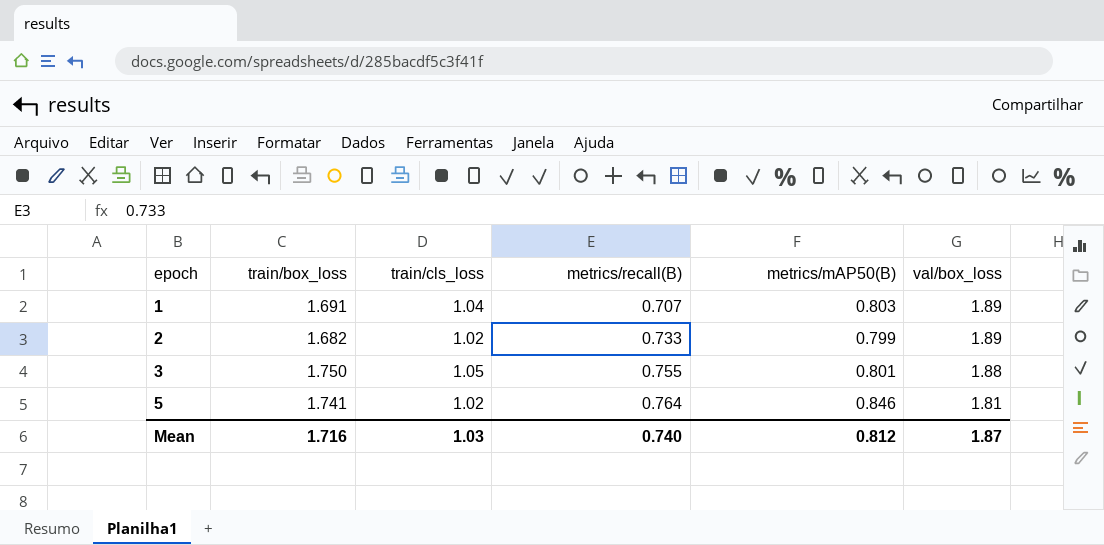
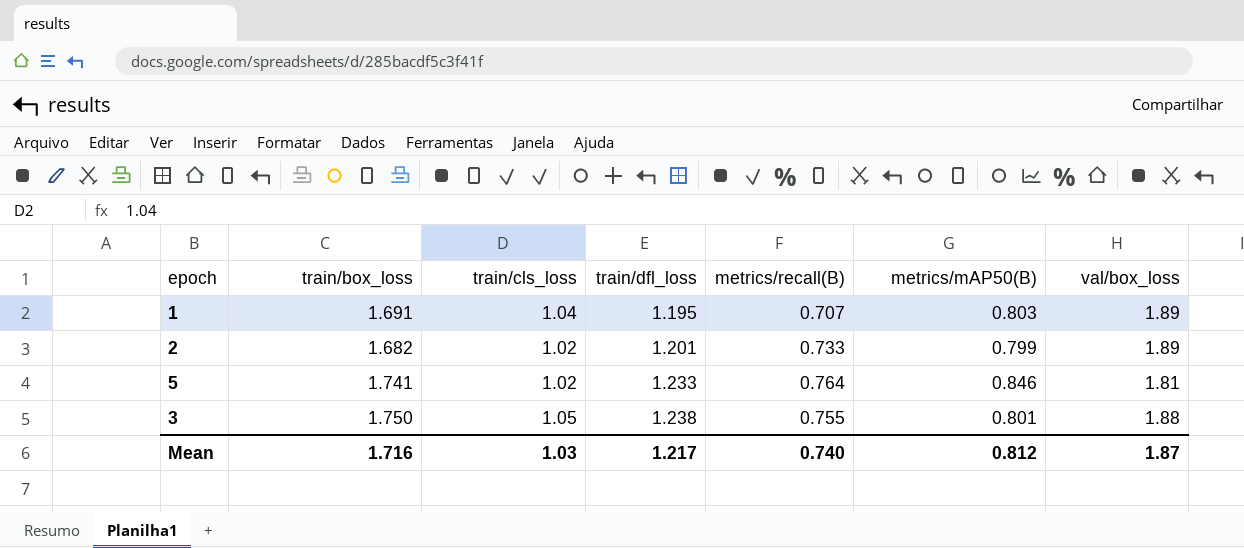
row order: epoch ascending -> train/dfl_loss ascending
column train/dfl_loss | position: none -> 4

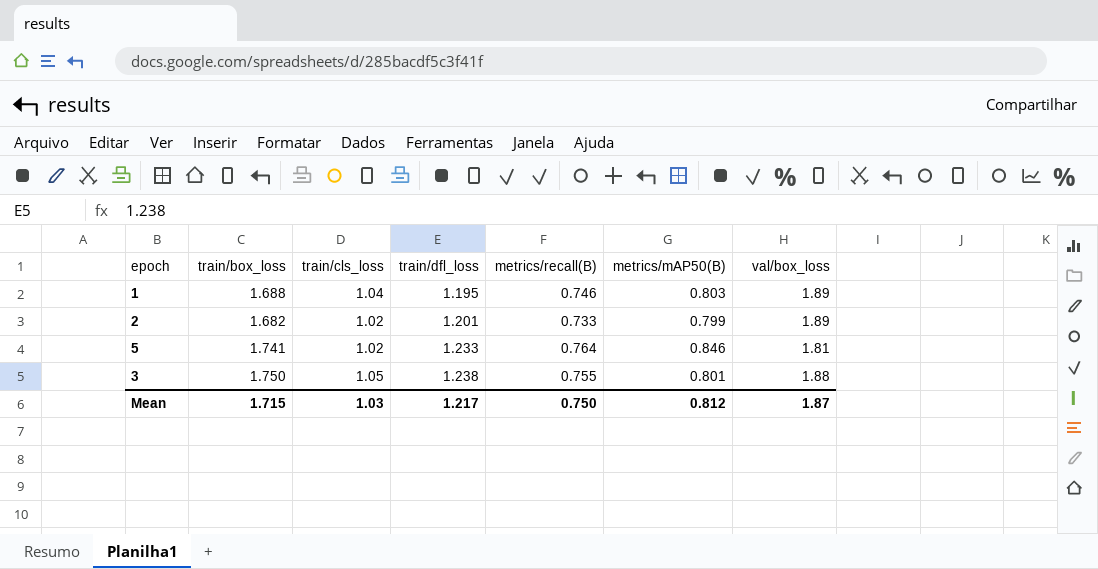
1 | train/box_loss: 1.691 -> 1.688
1 | metrics/recall(B): 0.707 -> 0.746
Mean | train/box_loss: 1.716 -> 1.715
Mean | metrics/recall(B): 0.740 -> 0.750

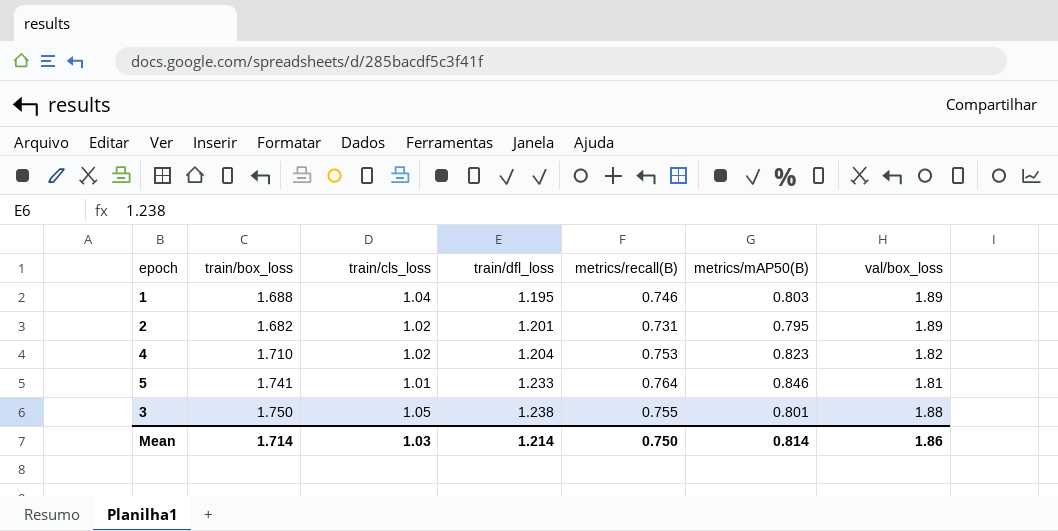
2 | metrics/recall(B): 0.733 -> 0.731
2 | metrics/mAP50(B): 0.799 -> 0.795
row 4: none -> 1.710 | 1.02 | 1.204 | 0.753 | 0.823 | 1.82
5 | train/cls_loss: 1.02 -> 1.01
Mean | train/box_loss: 1.715 -> 1.714
Mean | train/dfl_loss: 1.217 -> 1.214
Mean | metrics/mAP50(B): 0.812 -> 0.814
Mean | val/box_loss: 1.87 -> 1.86

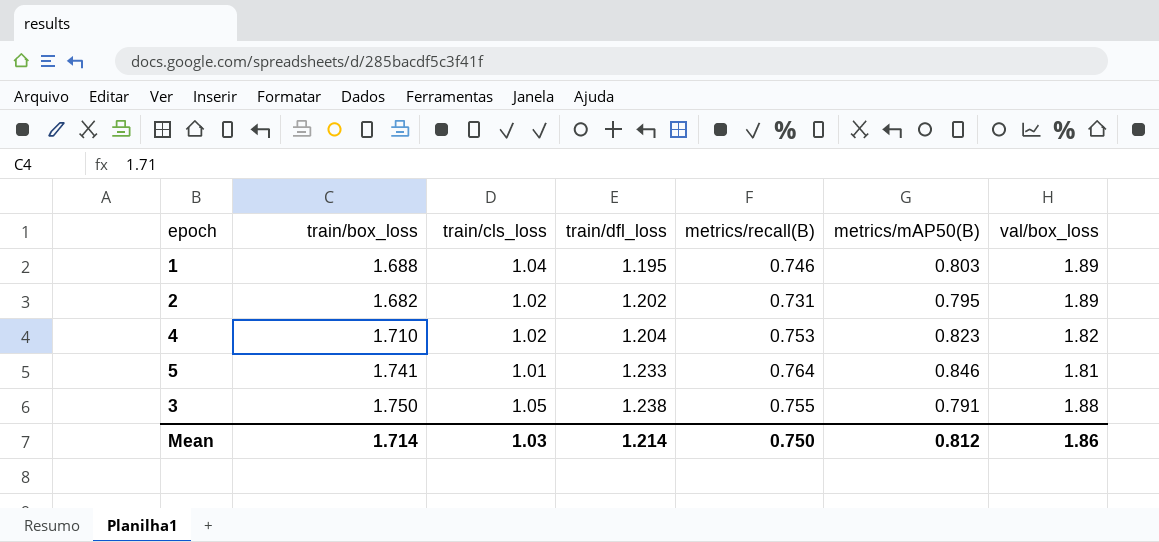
2 | train/dfl_loss: 1.201 -> 1.202
3 | metrics/mAP50(B): 0.801 -> 0.791
Mean | metrics/mAP50(B): 0.814 -> 0.812

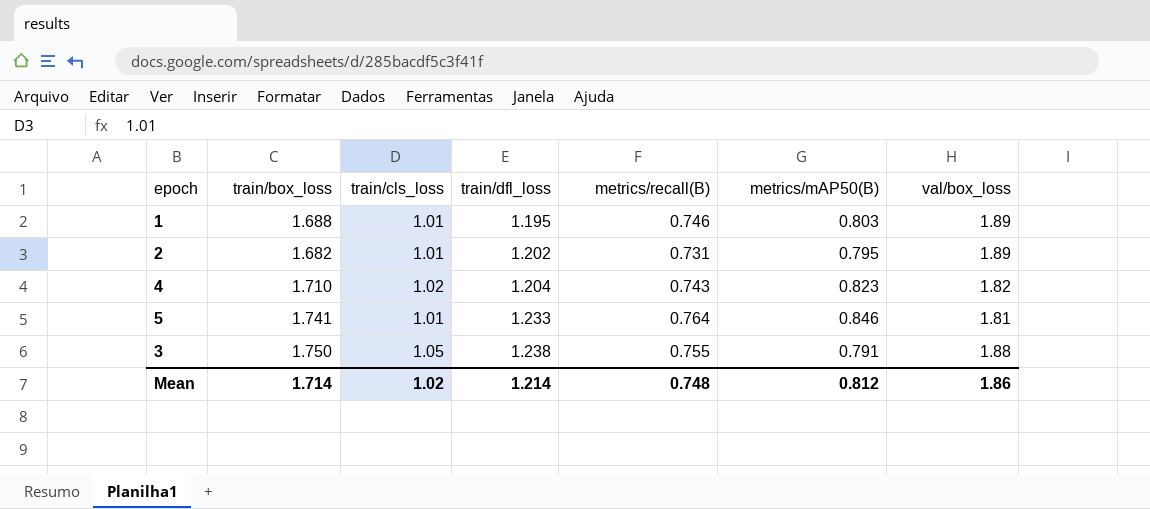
1 | train/cls_loss: 1.04 -> 1.01
2 | train/cls_loss: 1.02 -> 1.01
4 | metrics/recall(B): 0.753 -> 0.743
Mean | train/cls_loss: 1.03 -> 1.02
Mean | metrics/recall(B): 0.750 -> 0.748

